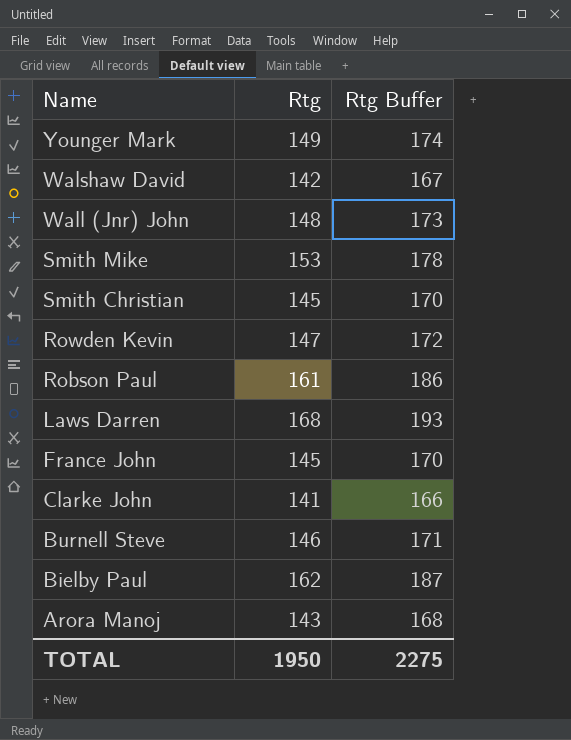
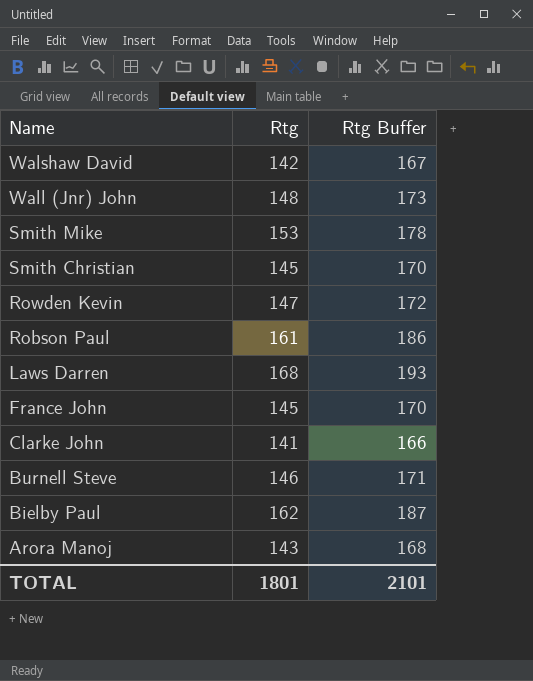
row Younger Mark: 149 | 174 -> none
TOTAL | Rtg: 1950 -> 1801
TOTAL | Rtg Buffer: 2275 -> 2101

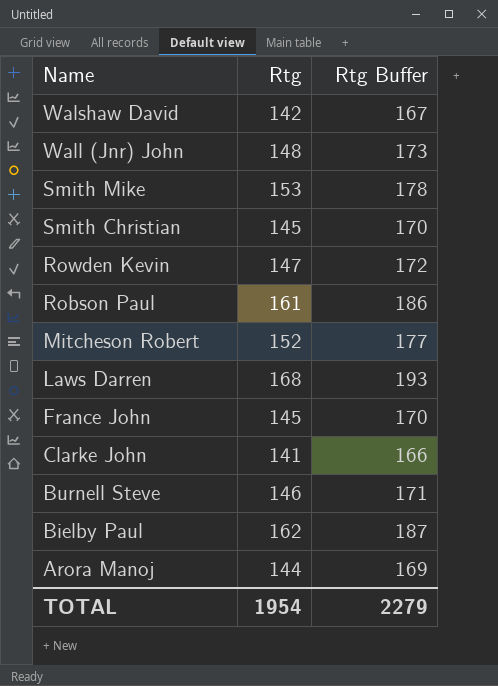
row Mitcheson Robert: none -> 152 | 177
Arora Manoj | Rtg: 143 -> 144
Arora Manoj | Rtg Buffer: 168 -> 169
TOTAL | Rtg: 1801 -> 1954
TOTAL | Rtg Buffer: 2101 -> 2279

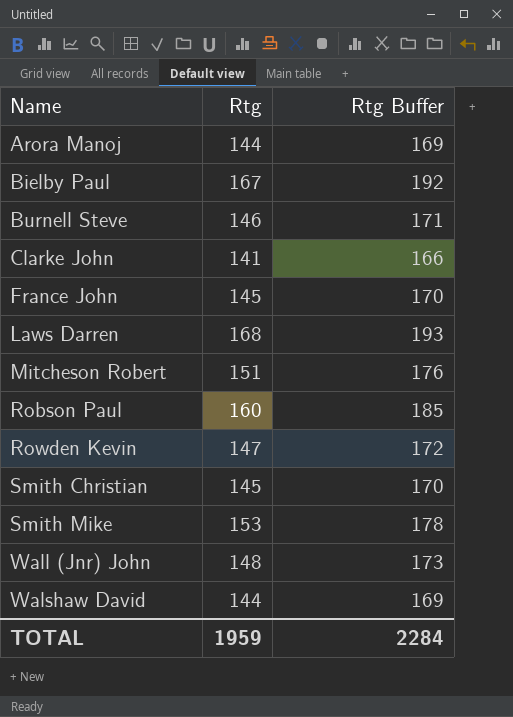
row order: Name descending -> Name ascending
Bielby Paul | Rtg: 162 -> 167
Bielby Paul | Rtg Buffer: 187 -> 192
Mitcheson Robert | Rtg: 152 -> 151
Mitcheson Robert | Rtg Buffer: 177 -> 176
Robson Paul | Rtg: 161 -> 160
Robson Paul | Rtg Buffer: 186 -> 185
Walshaw David | Rtg: 142 -> 144
Walshaw David | Rtg Buffer: 167 -> 169
TOTAL | Rtg: 1954 -> 1959
TOTAL | Rtg Buffer: 2279 -> 2284

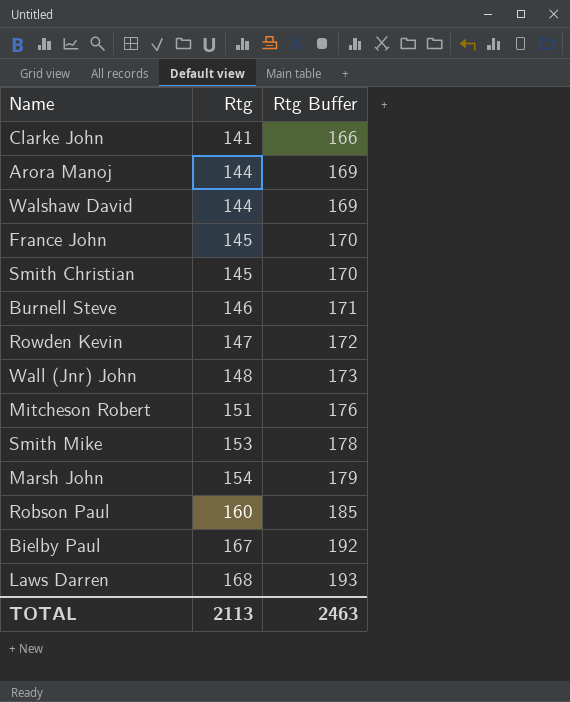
row order: Name ascending -> Rtg ascending
row Marsh John: none -> 154 | 179
TOTAL | Rtg: 1959 -> 2113
TOTAL | Rtg Buffer: 2284 -> 2463

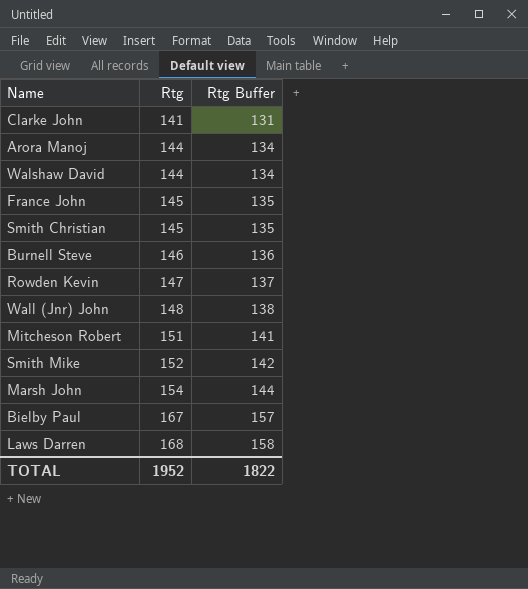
column Rtg Buffer | formula: [Rtg] + 25 -> [Rtg] - 10
row Robson Paul: 160 | 185 -> none
Smith Mike | Rtg: 153 -> 152
TOTAL | Rtg: 2113 -> 1952
TOTAL | Rtg Buffer: 2463 -> 1822

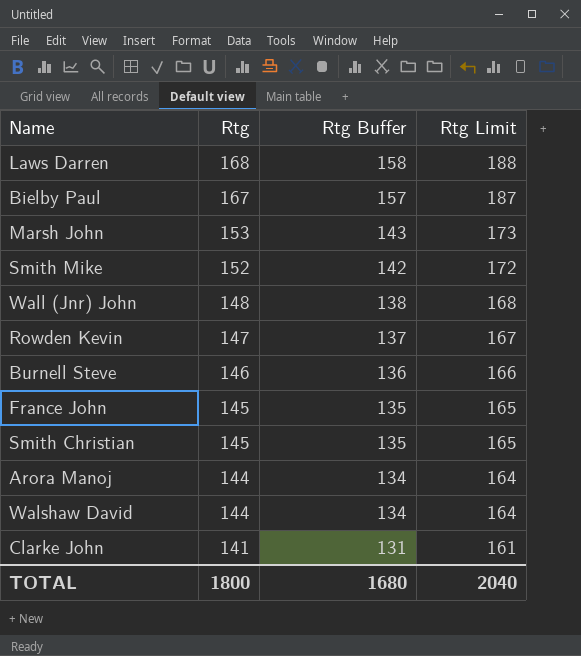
row order: Rtg ascending -> Rtg descending
column Rtg Limit | formula: none -> [Rtg] + 20
row Mitcheson Robert: 151 | 141 -> none
Marsh John | Rtg: 154 -> 153
Marsh John | Rtg Buffer: 144 -> 143
TOTAL | Rtg: 1952 -> 1800
TOTAL | Rtg Buffer: 1822 -> 1680

